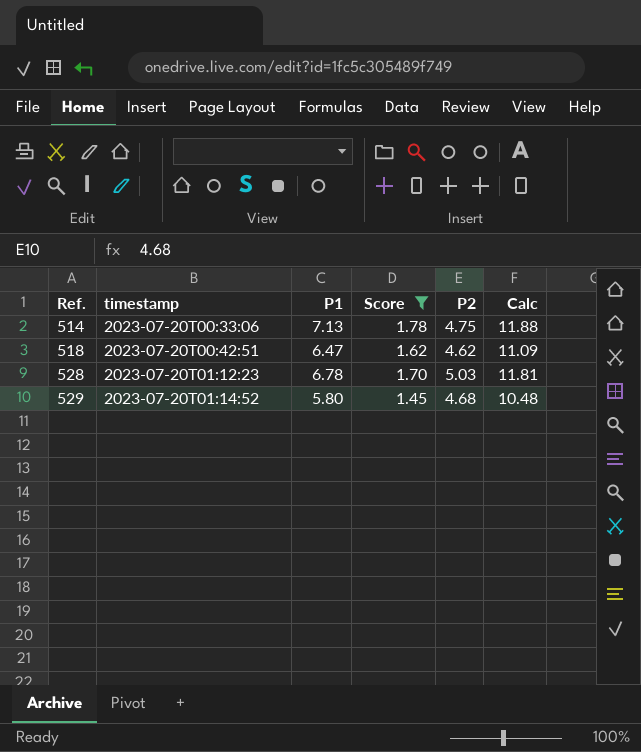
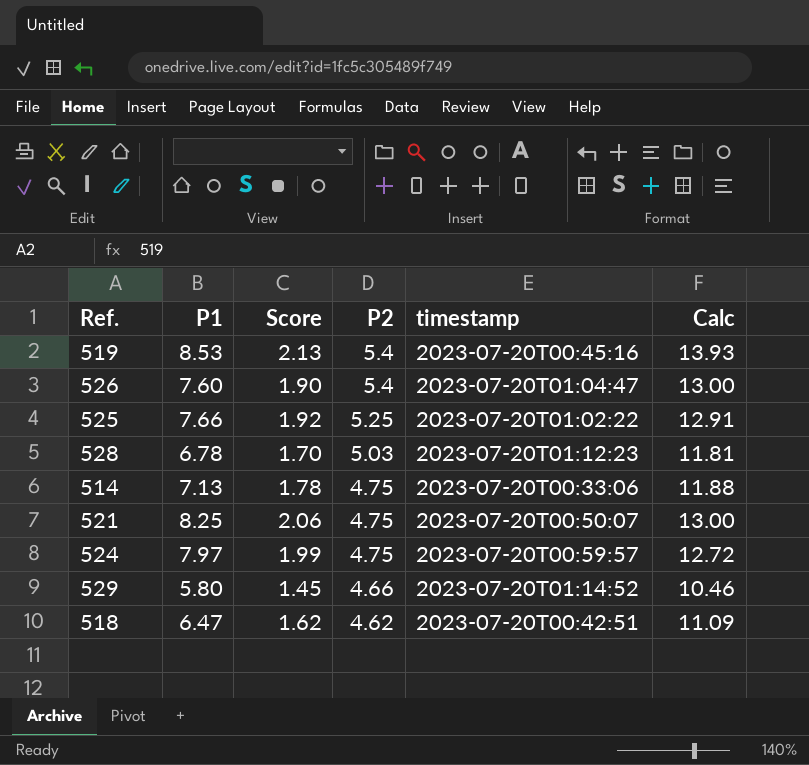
filter: Score <= 1.78 -> none
row order: Ref. ascending -> P2 descending
column timestamp | position: 2 -> 5
529 | P2: 4.68 -> 4.66
529 | Calc: 10.48 -> 10.46

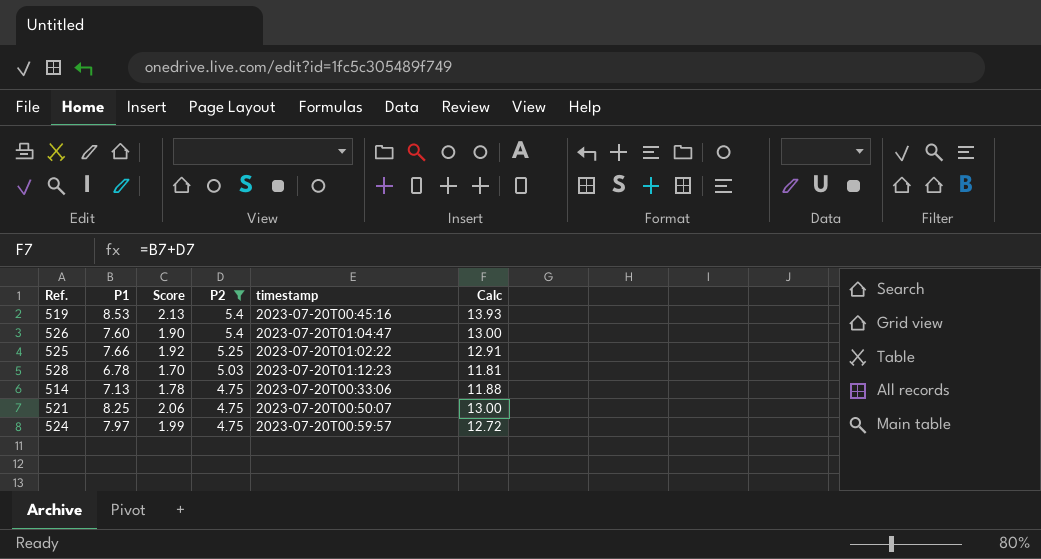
filter: none -> P2 >= 4.75

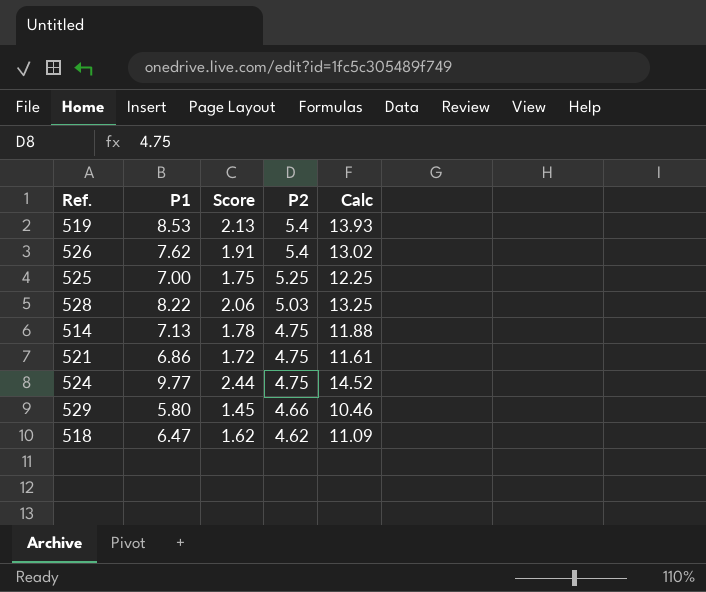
filter: P2 >= 4.75 -> none
column timestamp | position: 5 -> none
526 | P1: 7.60 -> 7.62
526 | Score: 1.90 -> 1.91
526 | Calc: 13.00 -> 13.02
525 | P1: 7.66 -> 7.00
525 | Score: 1.92 -> 1.75
525 | Calc: 12.91 -> 12.25
528 | P1: 6.78 -> 8.22
528 | Score: 1.70 -> 2.06
528 | Calc: 11.81 -> 13.25
521 | P1: 8.25 -> 6.86
521 | Score: 2.06 -> 1.72
521 | Calc: 13.00 -> 11.61
524 | P1: 7.97 -> 9.77
524 | Score: 1.99 -> 2.44
524 | Calc: 12.72 -> 14.52

